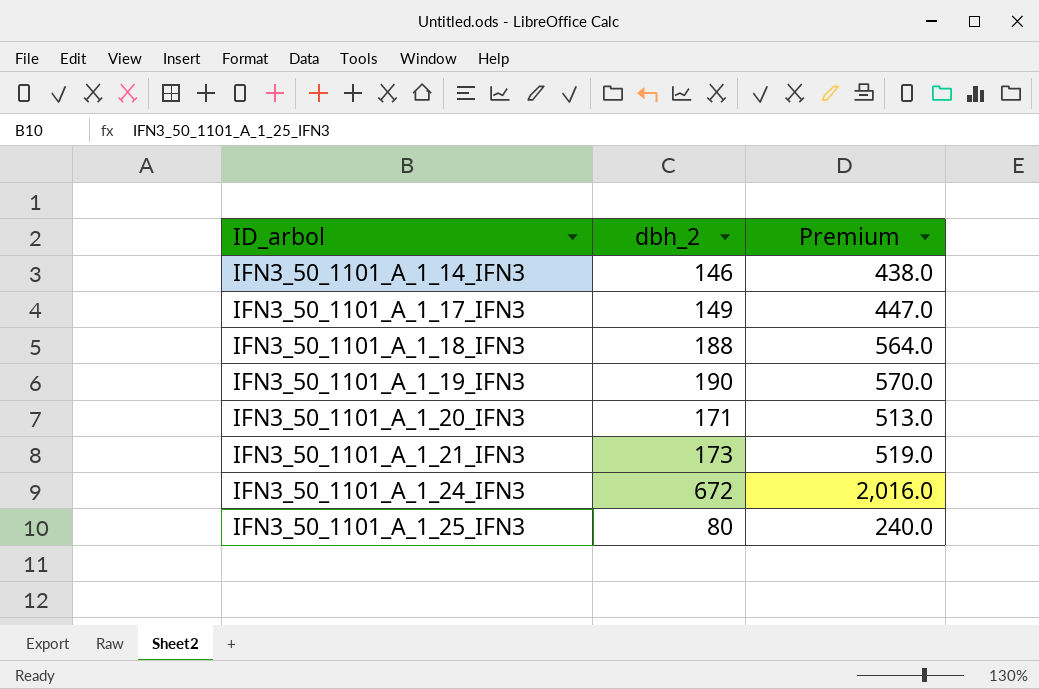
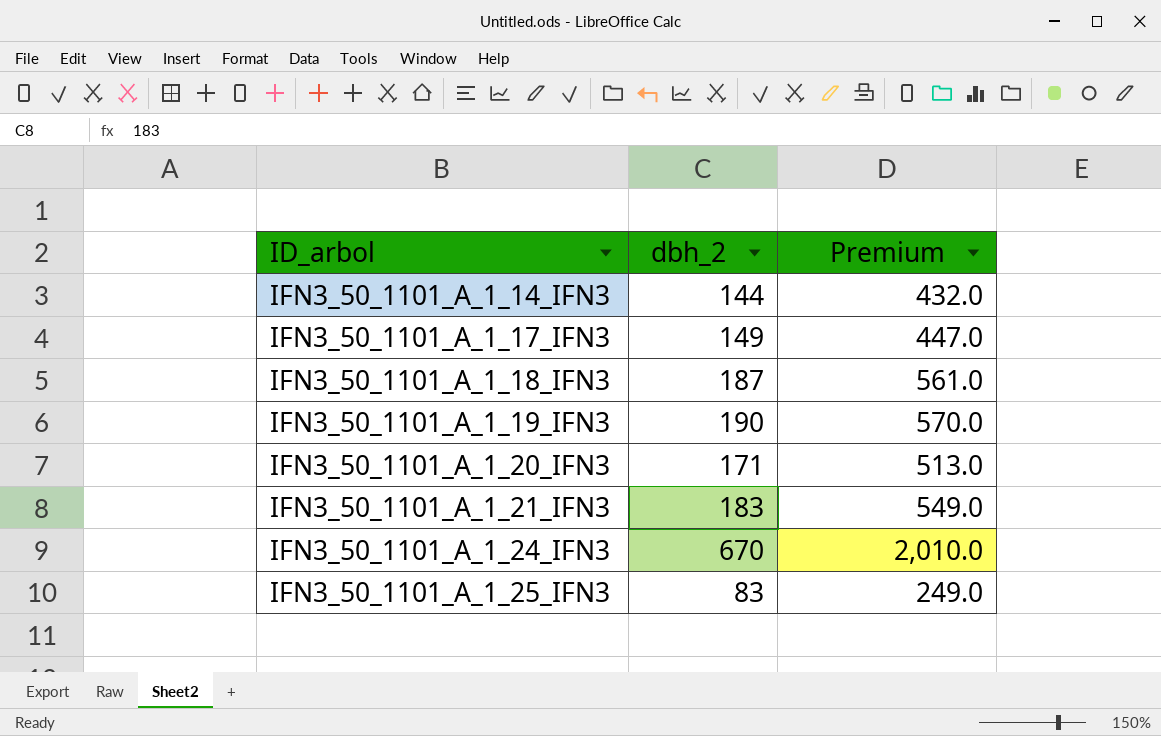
IFN3_50_1101_A_1_14_IFN3 | dbh_2: 146 -> 144
IFN3_50_1101_A_1_14_IFN3 | Premium: 438.0 -> 432.0
IFN3_50_1101_A_1_18_IFN3 | dbh_2: 188 -> 187
IFN3_50_1101_A_1_18_IFN3 | Premium: 564.0 -> 561.0
IFN3_50_1101_A_1_21_IFN3 | dbh_2: 173 -> 183
IFN3_50_1101_A_1_21_IFN3 | Premium: 519.0 -> 549.0
IFN3_50_1101_A_1_24_IFN3 | dbh_2: 672 -> 670
IFN3_50_1101_A_1_24_IFN3 | Premium: 2,016.0 -> 2,010.0
IFN3_50_1101_A_1_25_IFN3 | dbh_2: 80 -> 83
IFN3_50_1101_A_1_25_IFN3 | Premium: 240.0 -> 249.0

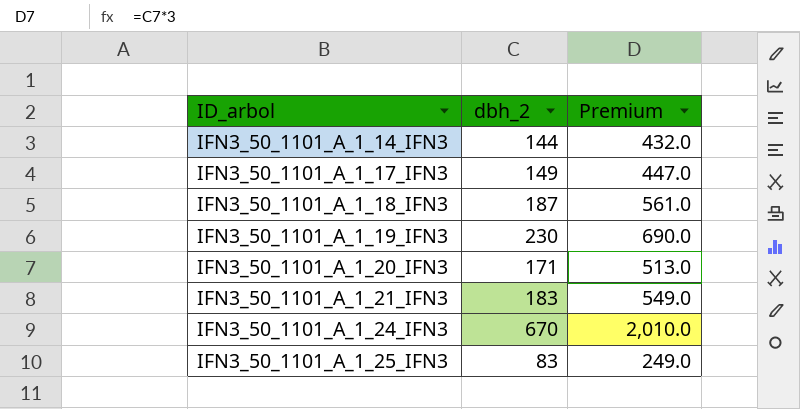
IFN3_50_1101_A_1_19_IFN3 | dbh_2: 190 -> 230
IFN3_50_1101_A_1_19_IFN3 | Premium: 570.0 -> 690.0

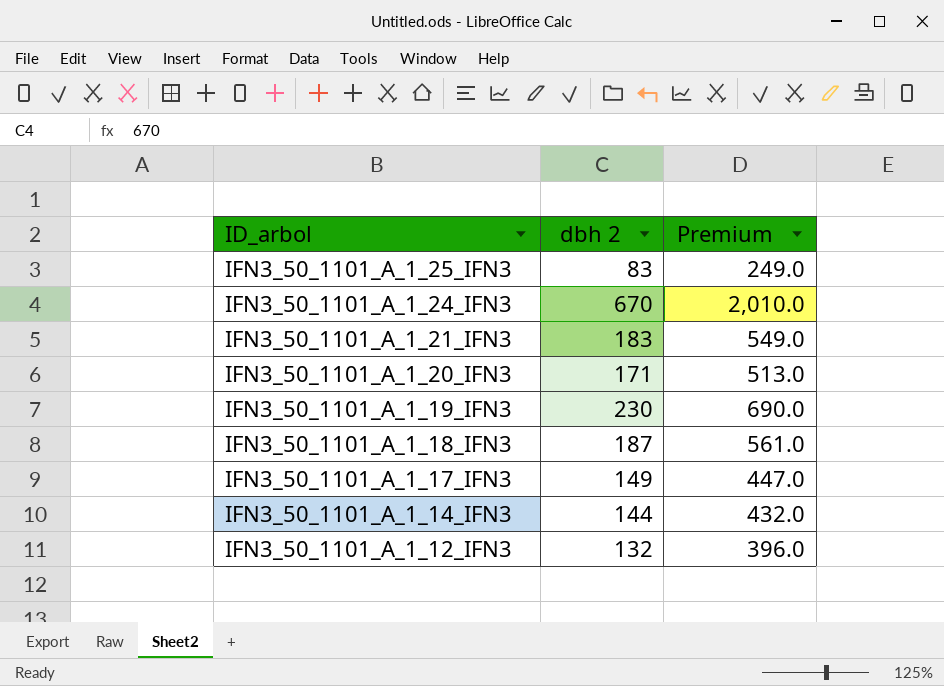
row order: ID_arbol ascending -> ID_arbol descending
column name: dbh_2 -> dbh 2
row IFN3_50_1101_A_1_12_IFN3: none -> 132 | 396.0

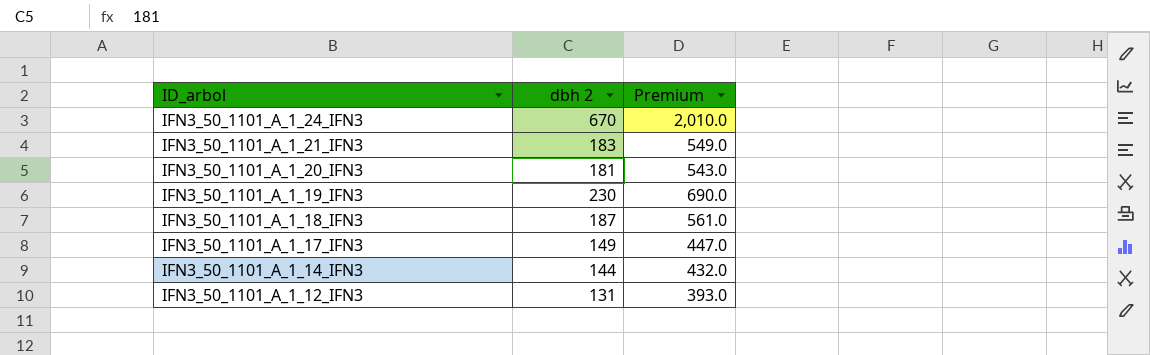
row IFN3_50_1101_A_1_25_IFN3: 83 | 249.0 -> none
IFN3_50_1101_A_1_20_IFN3 | dbh 2: 171 -> 181
IFN3_50_1101_A_1_20_IFN3 | Premium: 513.0 -> 543.0
IFN3_50_1101_A_1_12_IFN3 | dbh 2: 132 -> 131
IFN3_50_1101_A_1_12_IFN3 | Premium: 396.0 -> 393.0

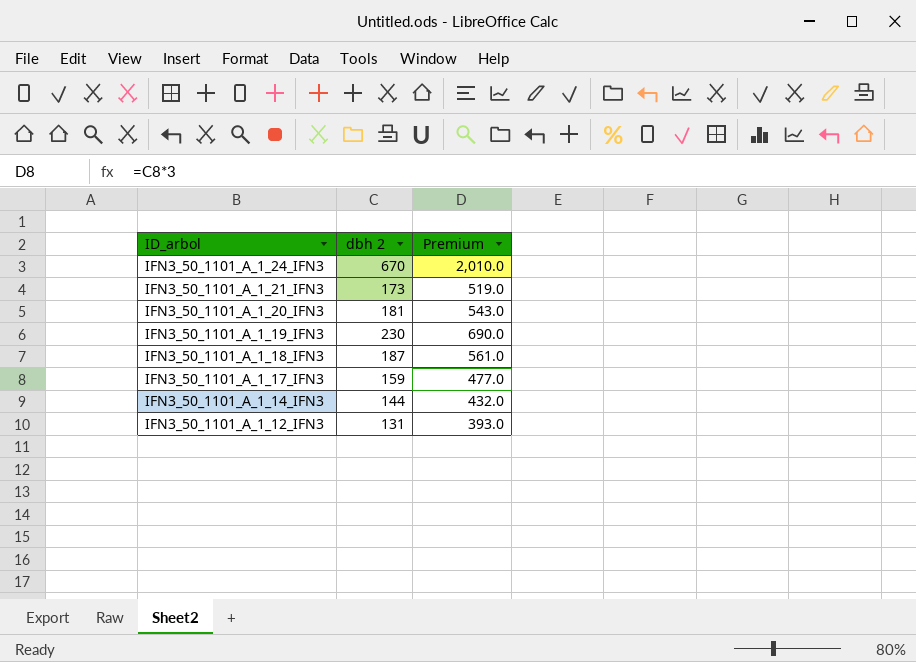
IFN3_50_1101_A_1_21_IFN3 | dbh 2: 183 -> 173
IFN3_50_1101_A_1_21_IFN3 | Premium: 549.0 -> 519.0
IFN3_50_1101_A_1_17_IFN3 | dbh 2: 149 -> 159
IFN3_50_1101_A_1_17_IFN3 | Premium: 447.0 -> 477.0

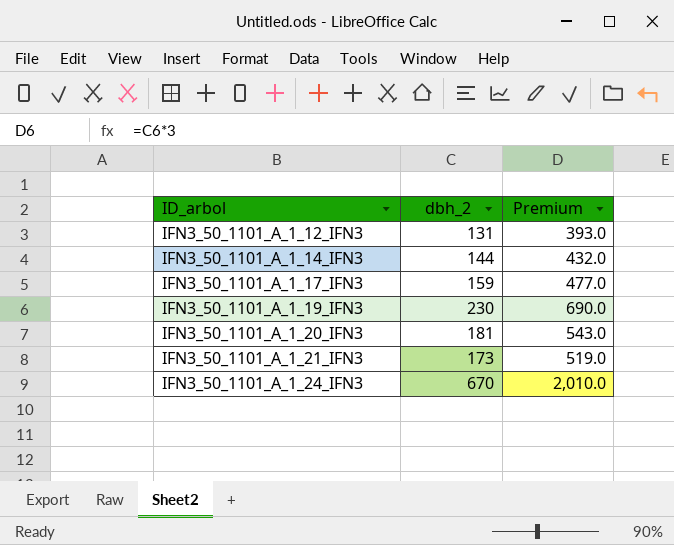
row order: ID_arbol descending -> ID_arbol ascending
column name: dbh 2 -> dbh_2
row IFN3_50_1101_A_1_18_IFN3: 187 | 561.0 -> none

